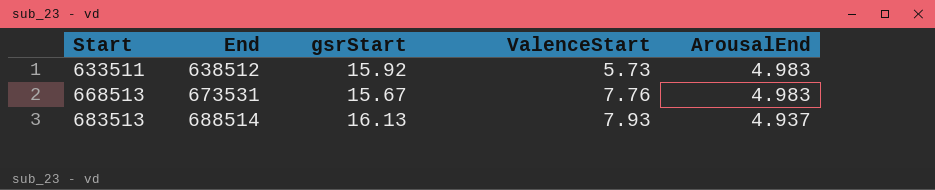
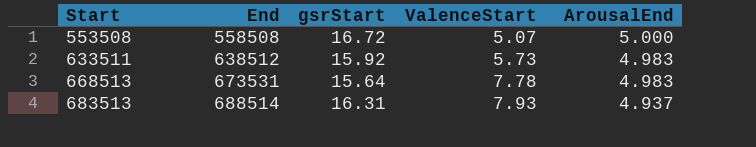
row 553508: none -> 558508 | 16.72 | 5.07 | 5.000
668513 | gsrStart: 15.67 -> 15.64
668513 | ValenceStart: 7.76 -> 7.78
683513 | gsrStart: 16.13 -> 16.31

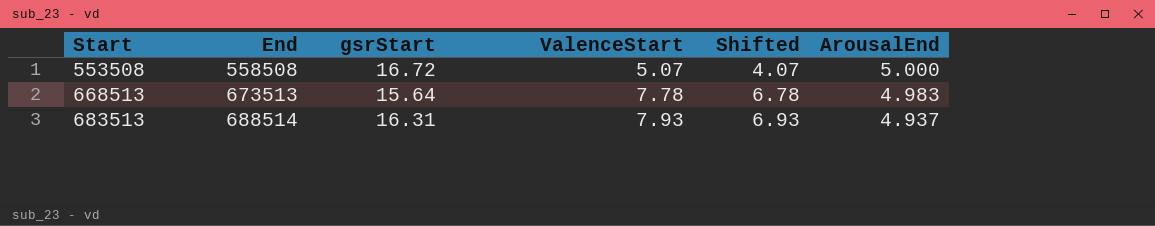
column Shifted | formula: none -> [ValenceStart] - 1
row 633511: 638512 | 15.92 | 5.73 | 4.983 -> none
668513 | End: 673531 -> 673513

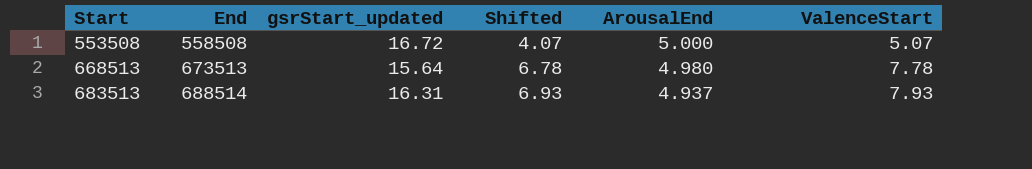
column name: gsrStart -> gsrStart_updated
column ValenceStart | position: 4 -> 6
668513 | ArousalEnd: 4.983 -> 4.980

